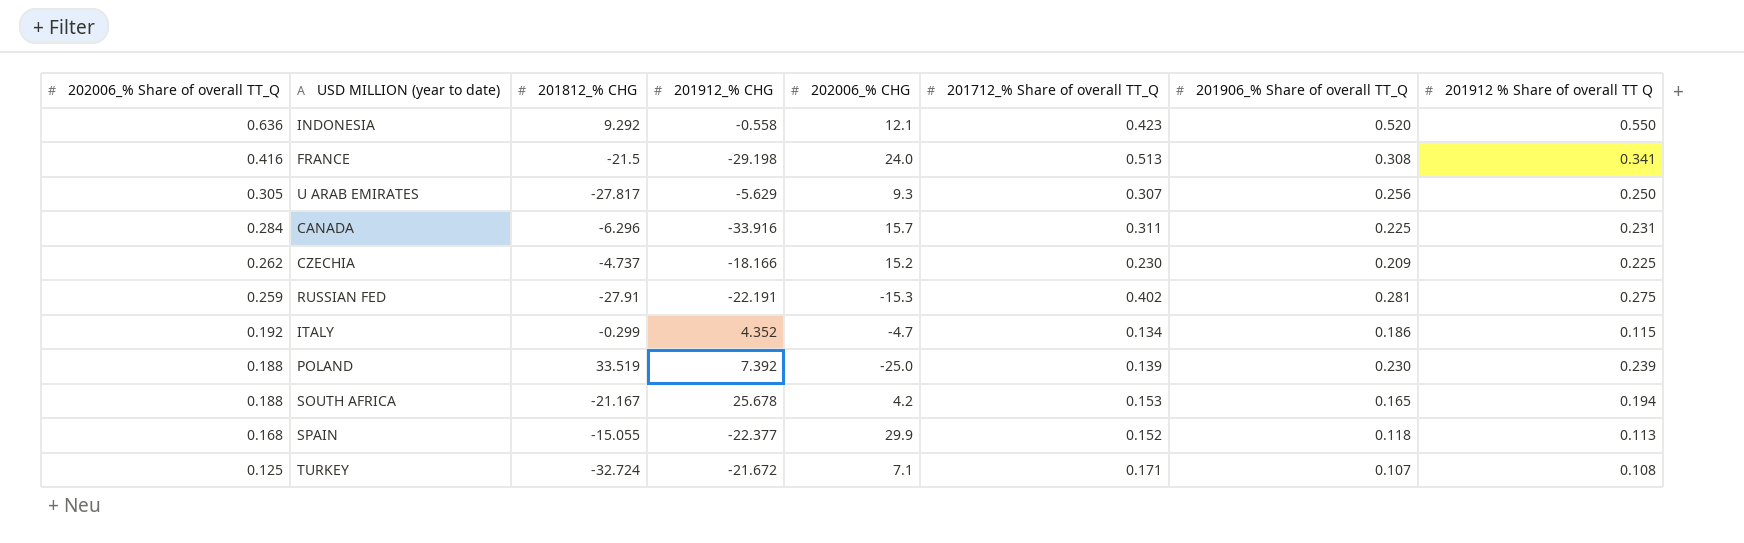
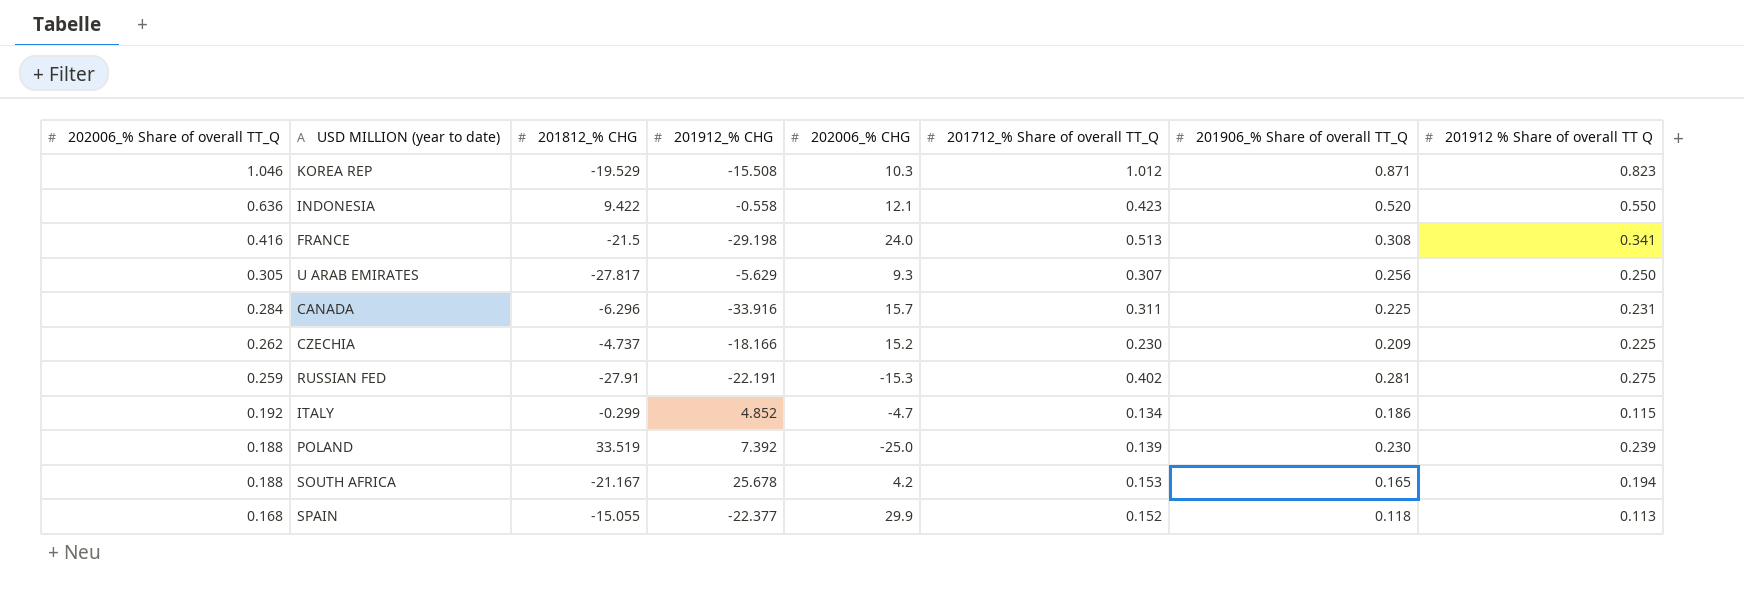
row TURKEY: 0.125 | -32.724 | -21.672 | 7.1 | 0.171 | 0.107 | 0.108 -> none
row KOREA REP: none -> 1.046 | -19.529 | -15.508 | 10.3 | 1.012 | 0.871 | 0.823
INDONESIA | 201812_% CHG: 9.292 -> 9.422
ITALY | 201912_% CHG: 4.352 -> 4.852

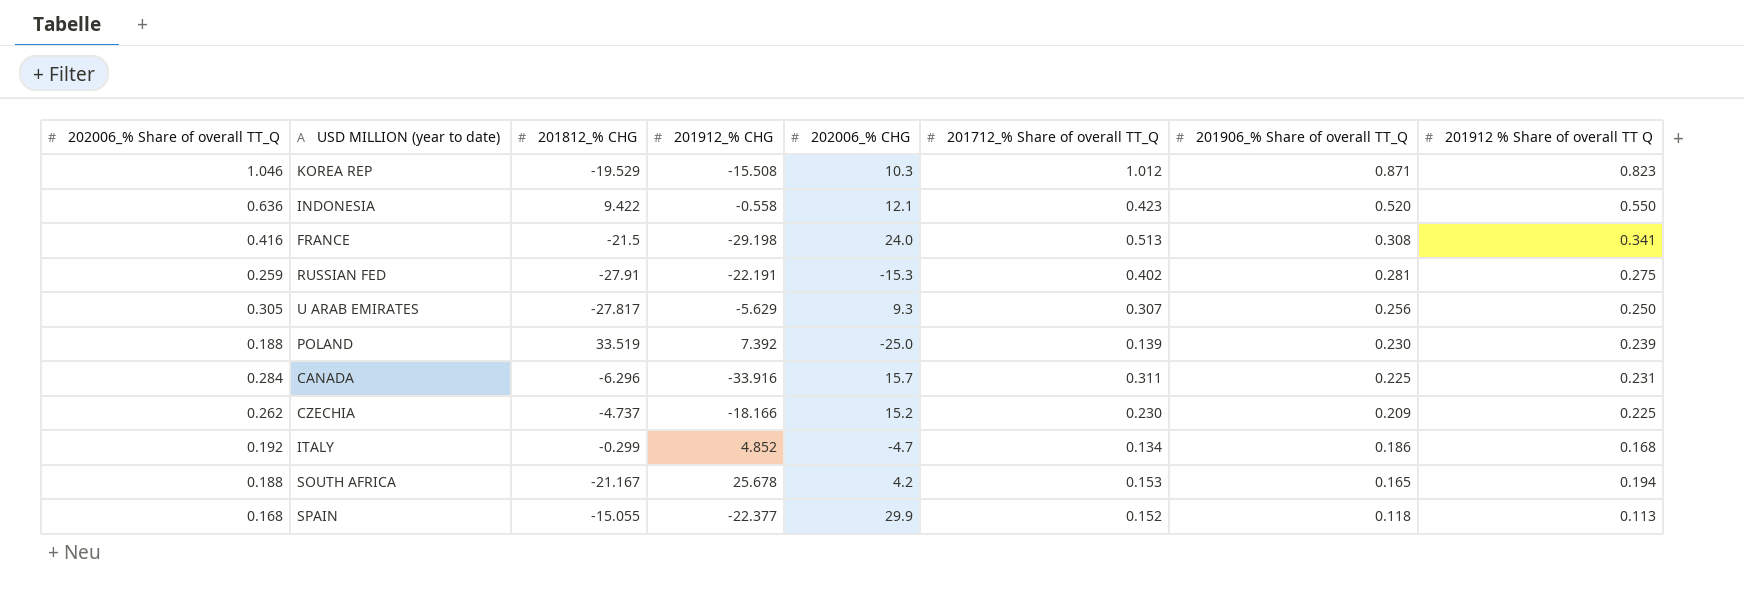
row order: 202006_% Share of overall TT_Q descending -> 201906_% Share of overall TT_Q descending
ITALY | 201912 % Share of overall TT Q: 0.115 -> 0.168

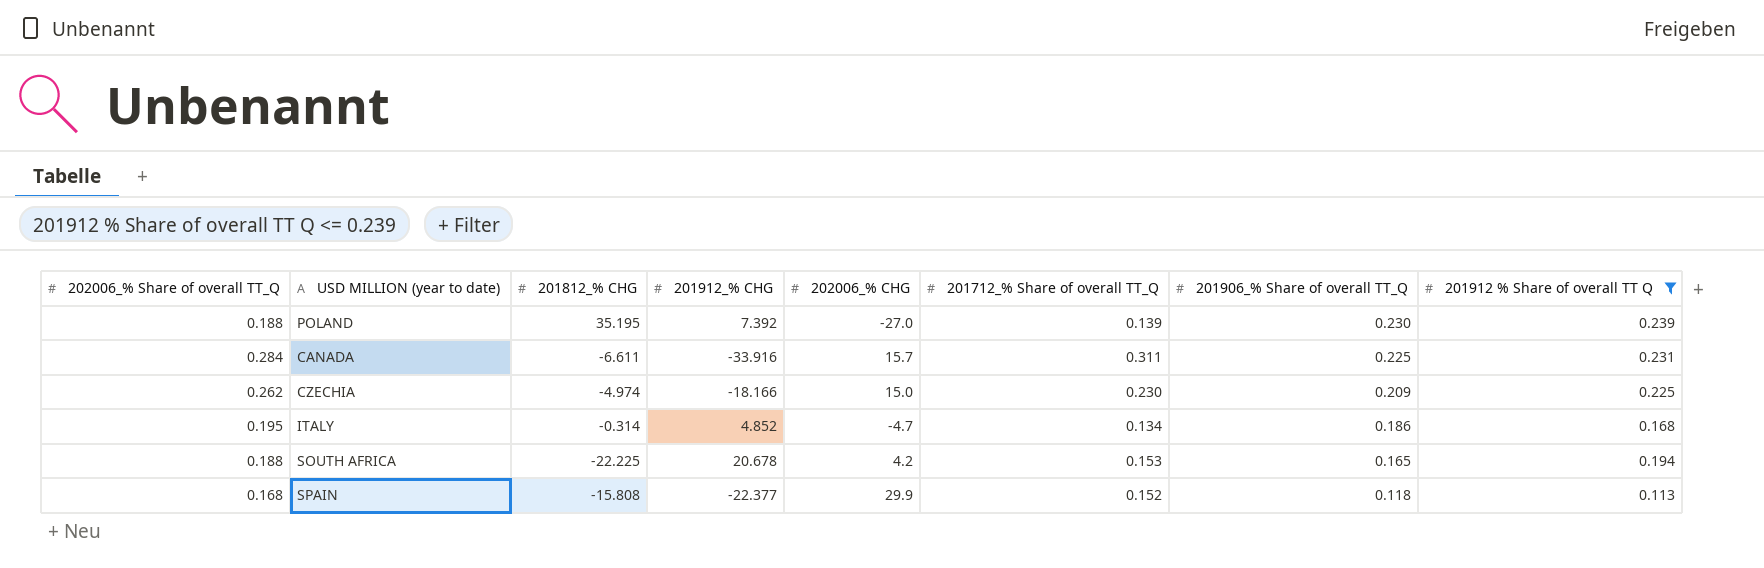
filter: none -> 201912 % Share of overall TT Q <= 0.239
POLAND | 201812_% CHG: 33.519 -> 35.195
POLAND | 202006_% CHG: -25.0 -> -27.0
CANADA | 201812_% CHG: -6.296 -> -6.611
CZECHIA | 201812_% CHG: -4.737 -> -4.974
CZECHIA | 202006_% CHG: 15.2 -> 15.0
ITALY | 202006_% Share of overall TT_Q: 0.192 -> 0.195
ITALY | 201812_% CHG: -0.299 -> -0.314
SOUTH AFRICA | 201812_% CHG: -21.167 -> -22.225
SOUTH AFRICA | 201912_% CHG: 25.678 -> 20.678
SPAIN | 201812_% CHG: -15.055 -> -15.808

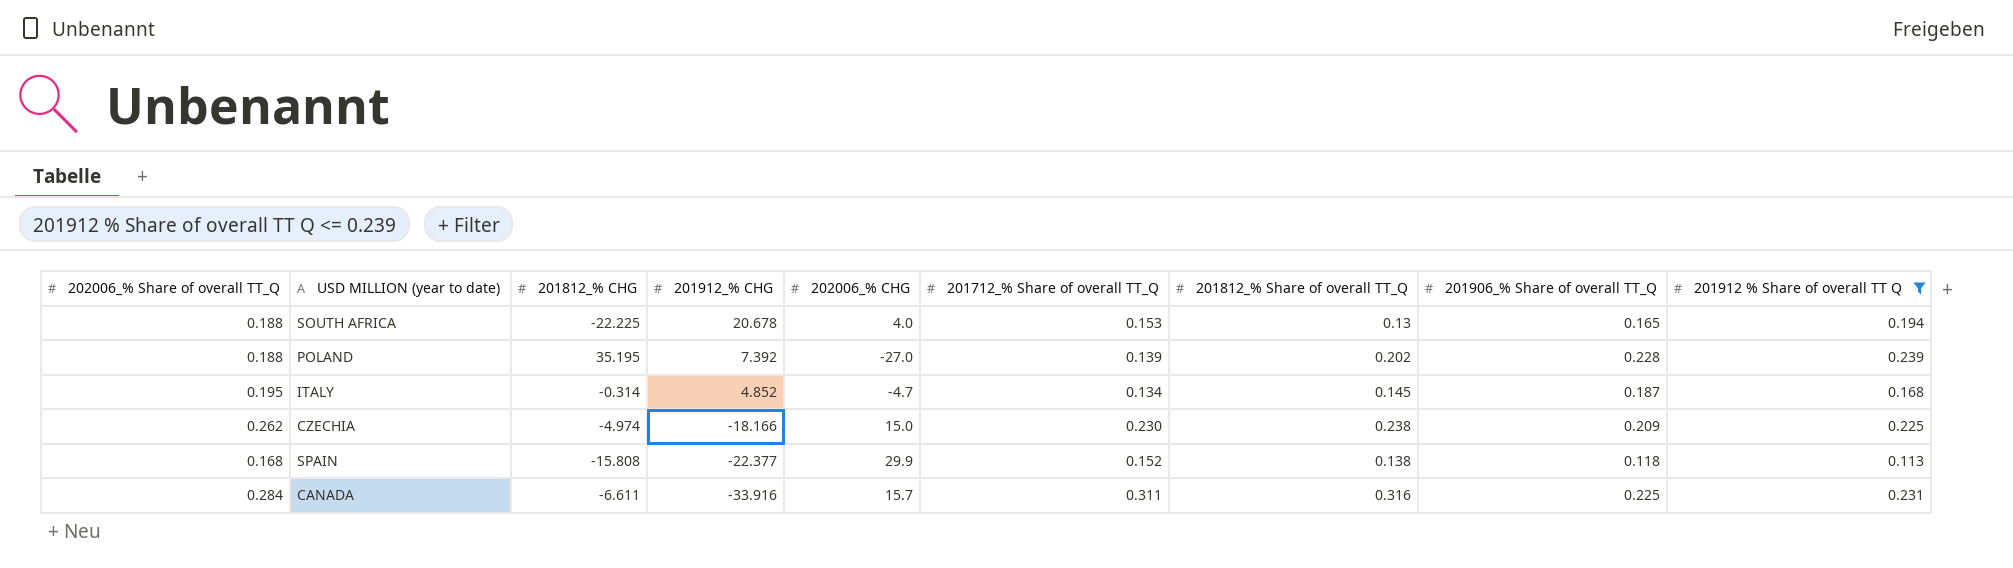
row order: 201906_% Share of overall TT_Q descending -> 201912_% CHG descending
column 201812_% Share of overall TT_Q | position: none -> 7
SOUTH AFRICA | 202006_% CHG: 4.2 -> 4.0
POLAND | 201906_% Share of overall TT_Q: 0.230 -> 0.228
ITALY | 201906_% Share of overall TT_Q: 0.186 -> 0.187

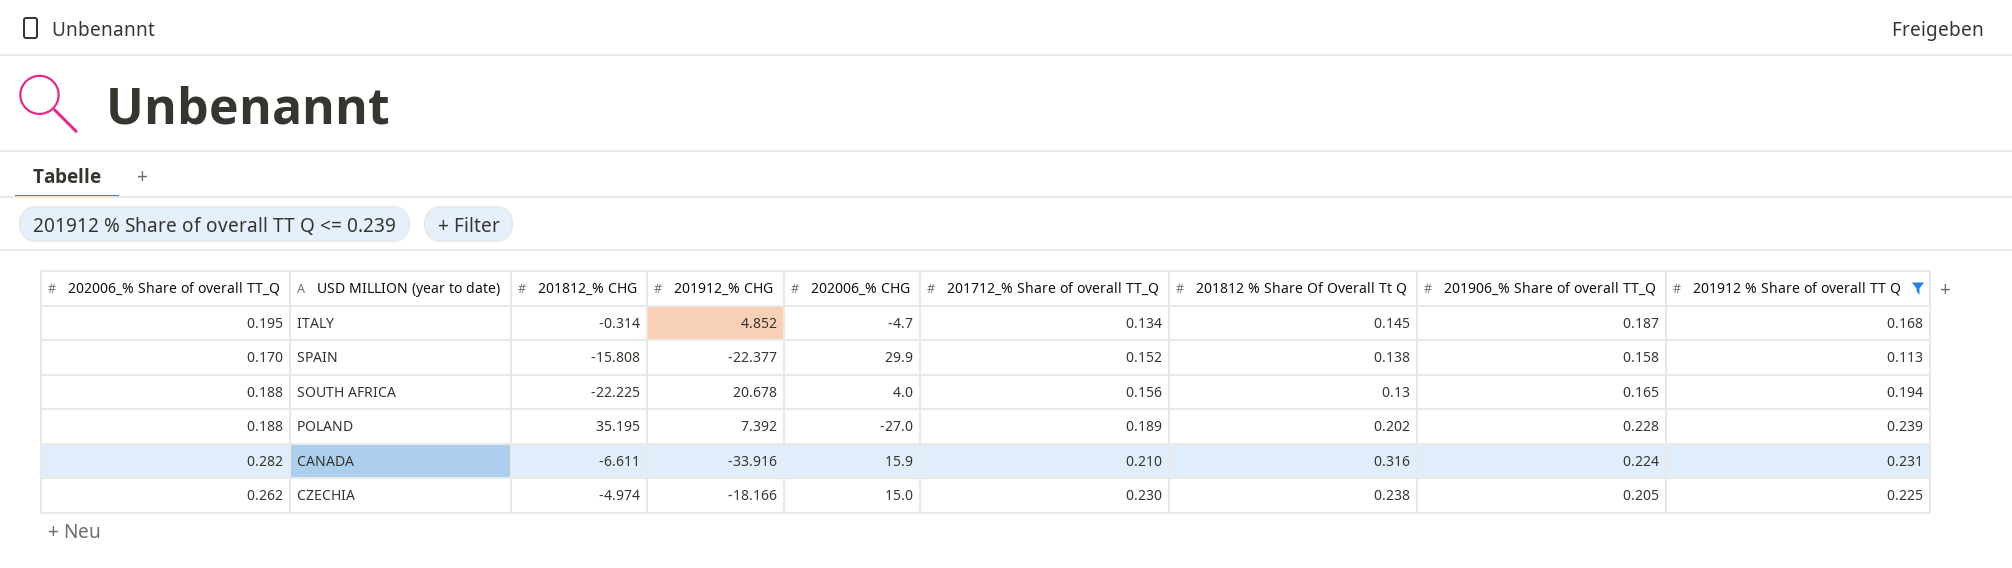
row order: 201912_% CHG descending -> 201712_% Share of overall TT_Q ascending
column name: 201812_% Share of overall TT_Q -> 201812 % Share Of Overall Tt Q
SPAIN | 202006_% Share of overall TT_Q: 0.168 -> 0.170
SPAIN | 201906_% Share of overall TT_Q: 0.118 -> 0.158
SOUTH AFRICA | 201712_% Share of overall TT_Q: 0.153 -> 0.156
POLAND | 201712_% Share of overall TT_Q: 0.139 -> 0.189
CANADA | 202006_% Share of overall TT_Q: 0.284 -> 0.282
CANADA | 202006_% CHG: 15.7 -> 15.9
CANADA | 201712_% Share of overall TT_Q: 0.311 -> 0.210
CANADA | 201906_% Share of overall TT_Q: 0.225 -> 0.224
CZECHIA | 201906_% Share of overall TT_Q: 0.209 -> 0.205

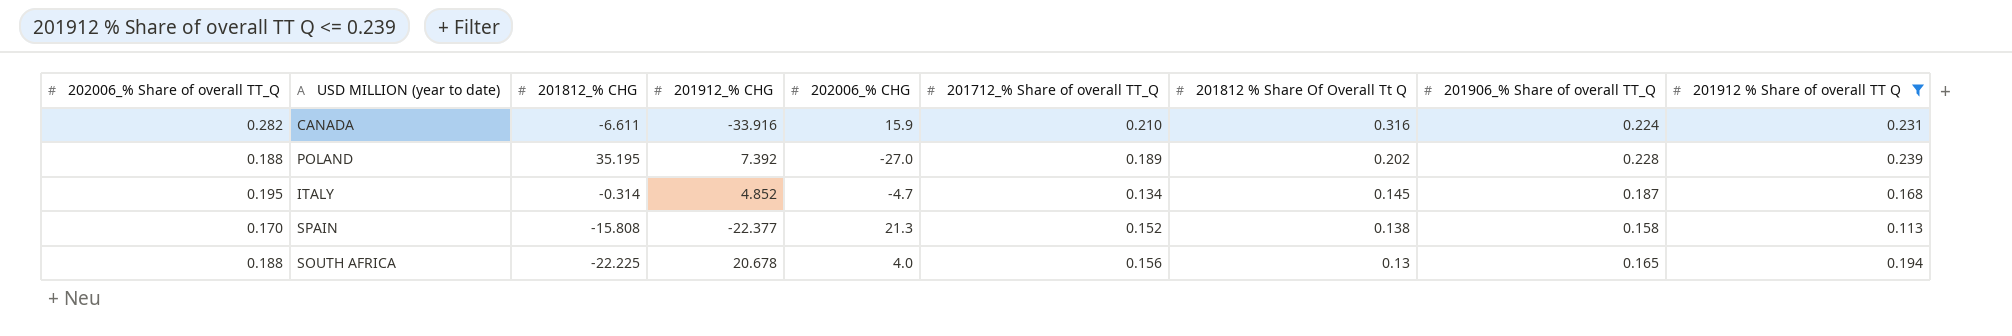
row order: 201712_% Share of overall TT_Q ascending -> 201812 % Share Of Overall Tt Q descending
row CZECHIA: 0.262 | -4.974 | -18.166 | 15.0 | 0.230 | 0.238 | 0.205 | 0.225 -> none
SPAIN | 202006_% CHG: 29.9 -> 21.3

